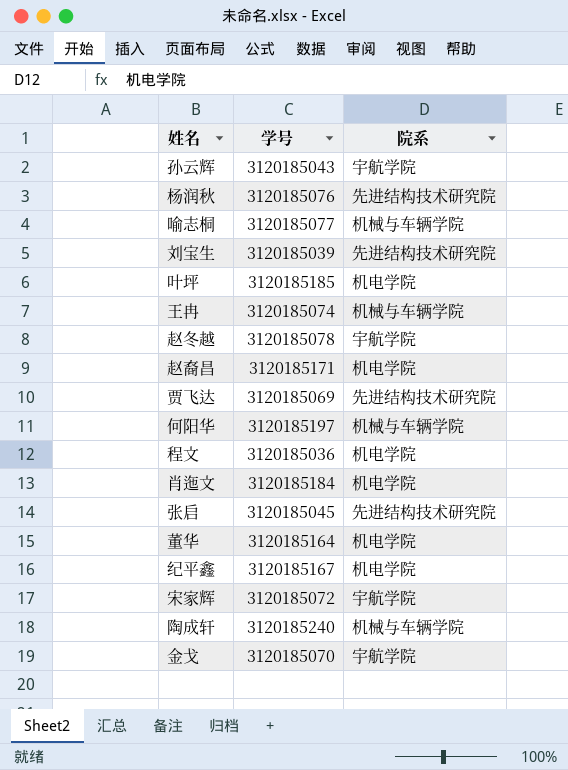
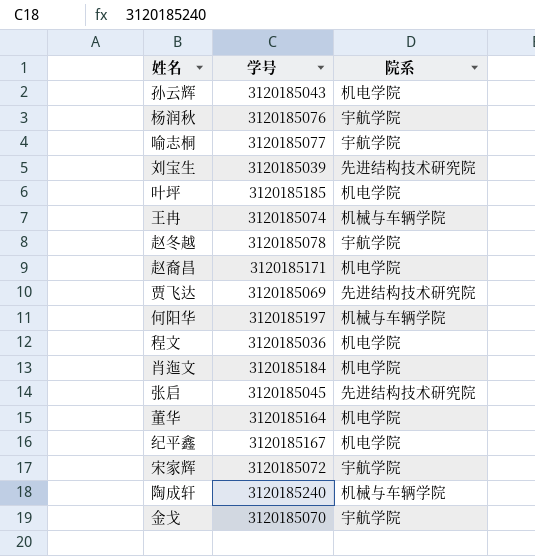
孙云辉 | 院系: 宇航学院 -> 机电学院
杨润秋 | 院系: 先进结构技术研究院 -> 宇航学院
喻志桐 | 院系: 机械与车辆学院 -> 宇航学院

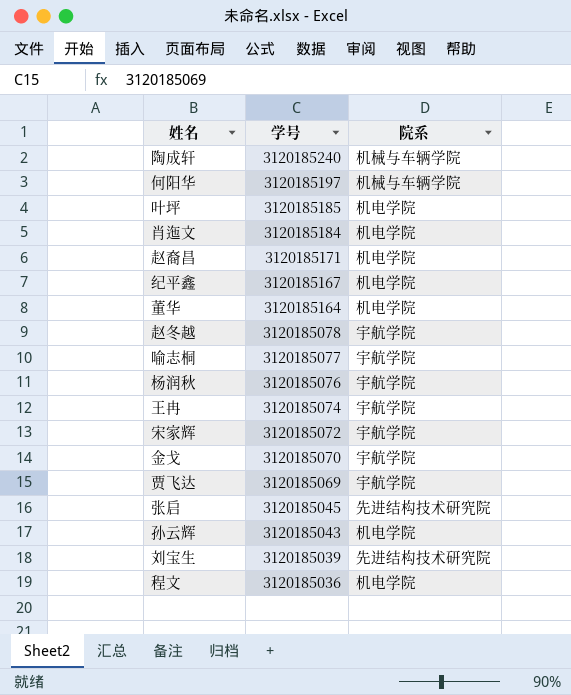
row order: none -> 学号 descending
王冉 | 院系: 机械与车辆学院 -> 宇航学院
贾飞达 | 院系: 先进结构技术研究院 -> 宇航学院

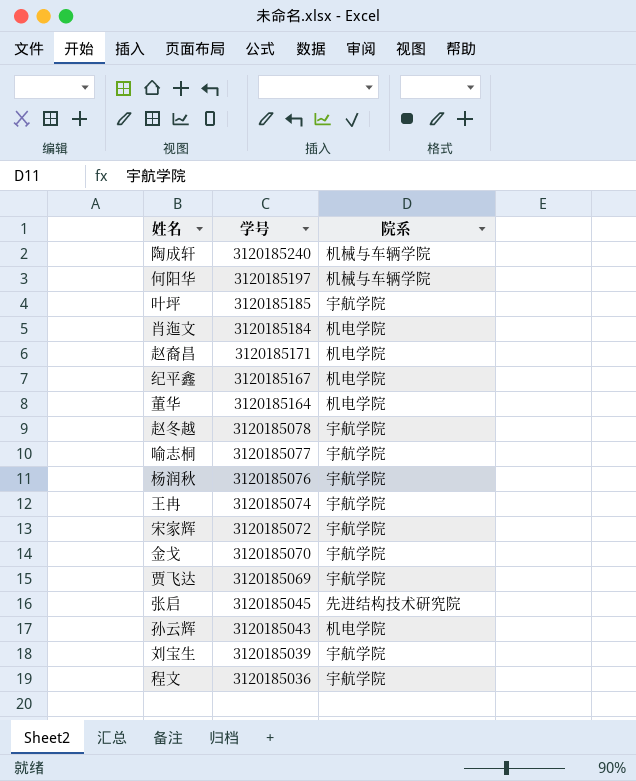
叶坪 | 院系: 机电学院 -> 宇航学院
刘宝生 | 院系: 先进结构技术研究院 -> 宇航学院
程文 | 院系: 机电学院 -> 宇航学院

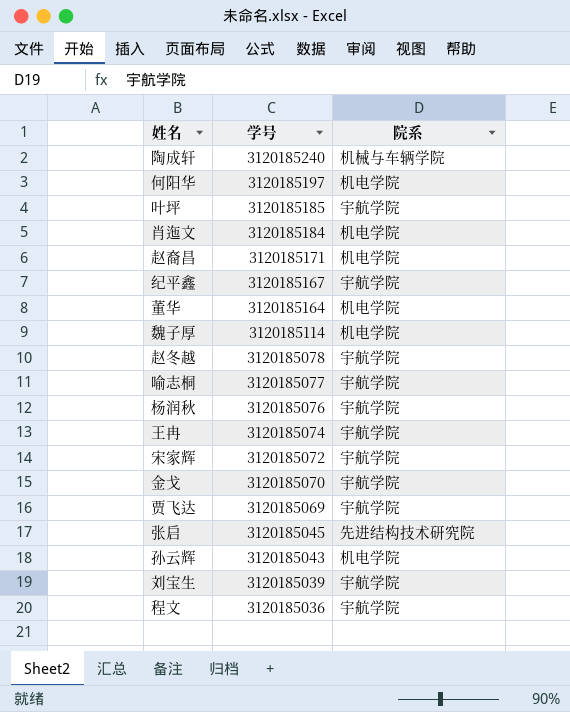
何阳华 | 院系: 机械与车辆学院 -> 机电学院
纪平鑫 | 院系: 机电学院 -> 宇航学院
row 魏子厚: none -> 3120185114 | 机电学院

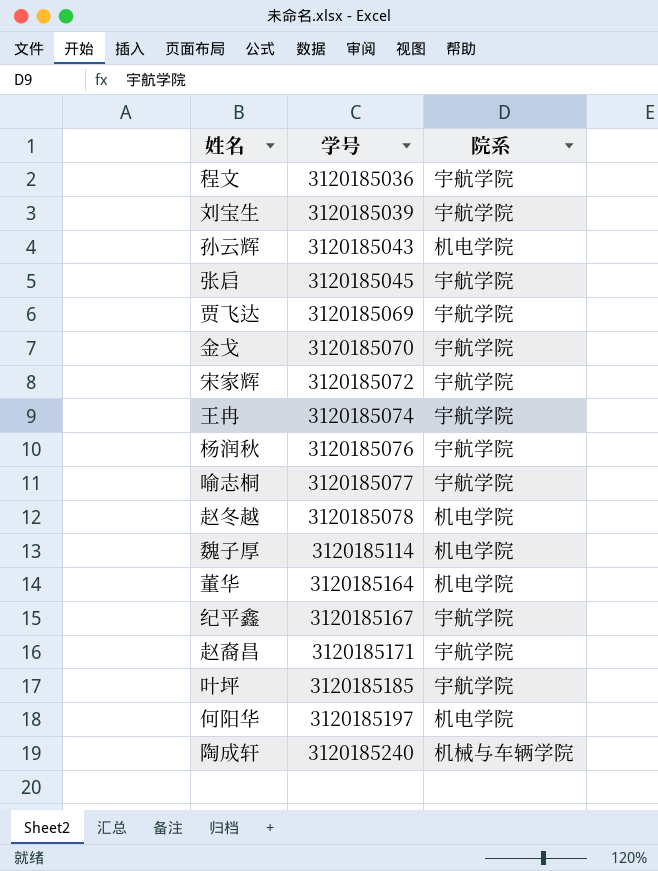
row order: 学号 descending -> 学号 ascending
row 肖迤文: 3120185184 | 机电学院 -> none
张启 | 院系: 先进结构技术研究院 -> 宇航学院
赵冬越 | 院系: 宇航学院 -> 机电学院
赵裔昌 | 院系: 机电学院 -> 宇航学院

